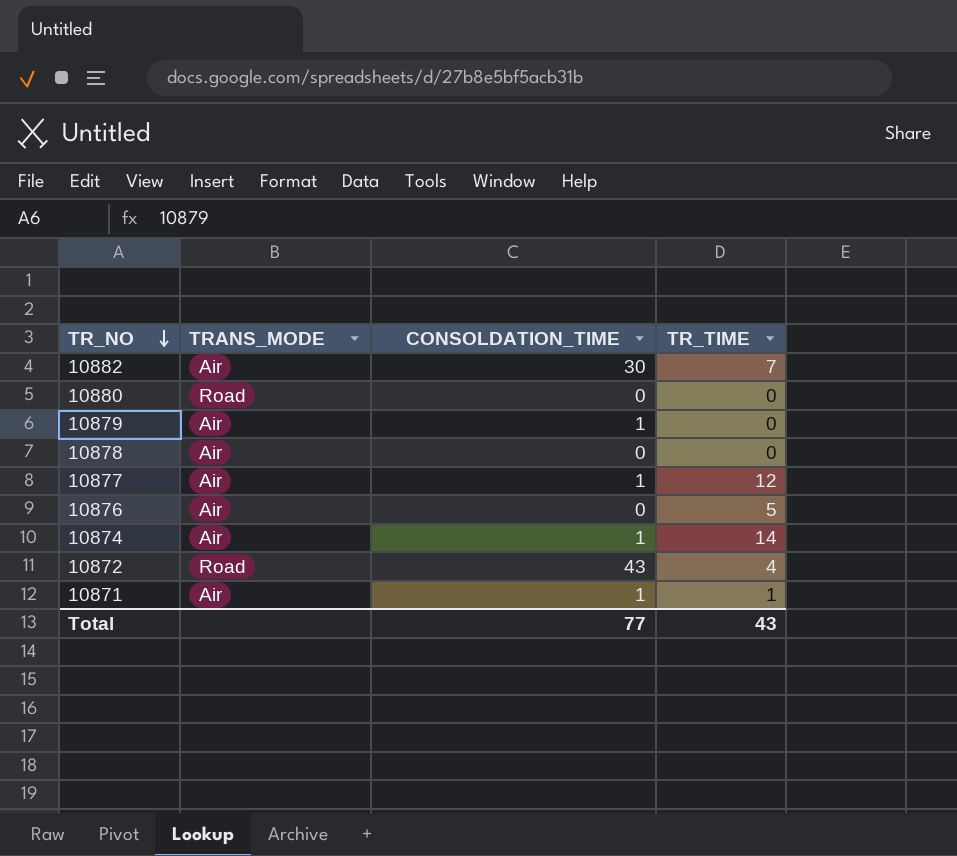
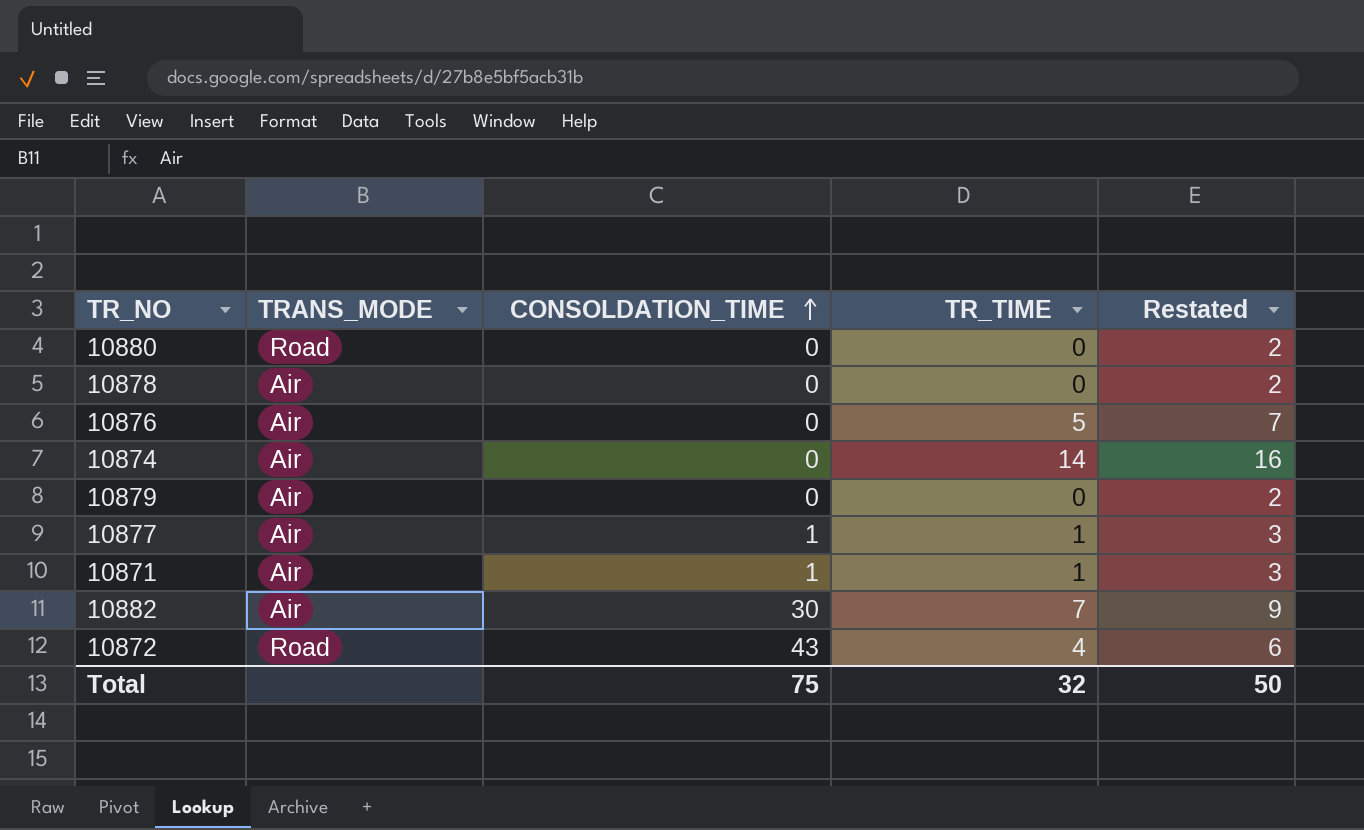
row order: TR_NO descending -> CONSOLDATION_TIME ascending
column Restated | formula: none -> [TR_TIME] + 2
10874 | CONSOLDATION_TIME: 1 -> 0
10879 | CONSOLDATION_TIME: 1 -> 0
10877 | TR_TIME: 12 -> 1
Total | CONSOLDATION_TIME: 77 -> 75
Total | TR_TIME: 43 -> 32

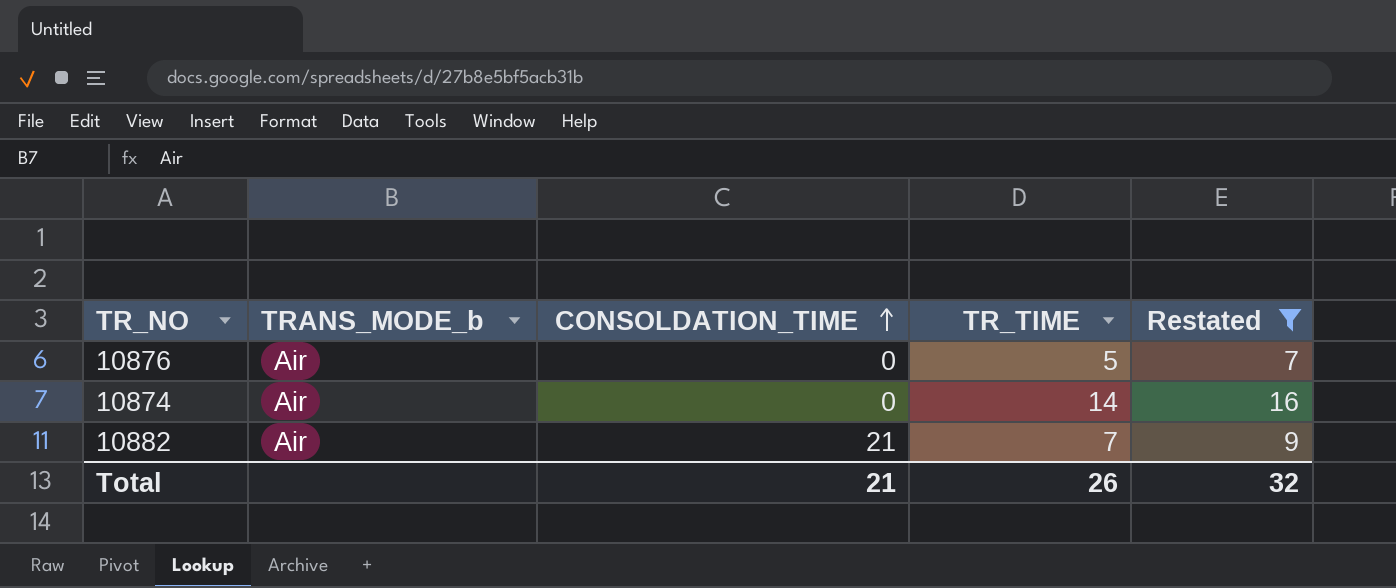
filter: none -> Restated >= 7
column name: TRANS_MODE -> TRANS_MODE_b
10882 | CONSOLDATION_TIME: 30 -> 21
Total | CONSOLDATION_TIME: 75 -> 21
Total | TR_TIME: 32 -> 26
Total | Restated: 50 -> 32

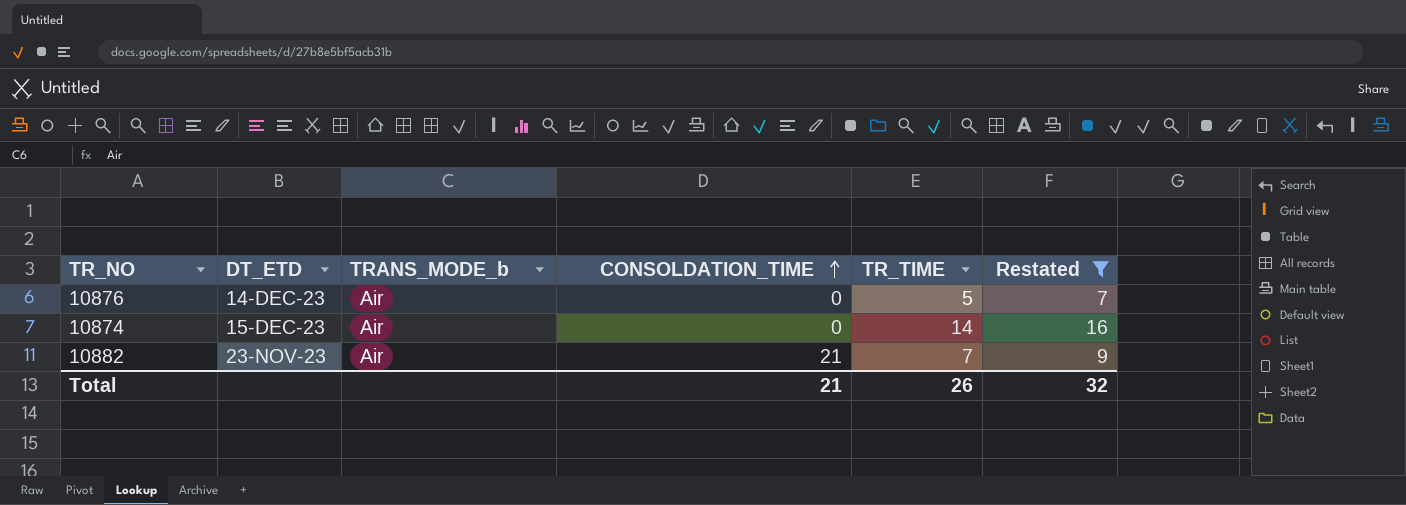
column DT_ETD | position: none -> 2

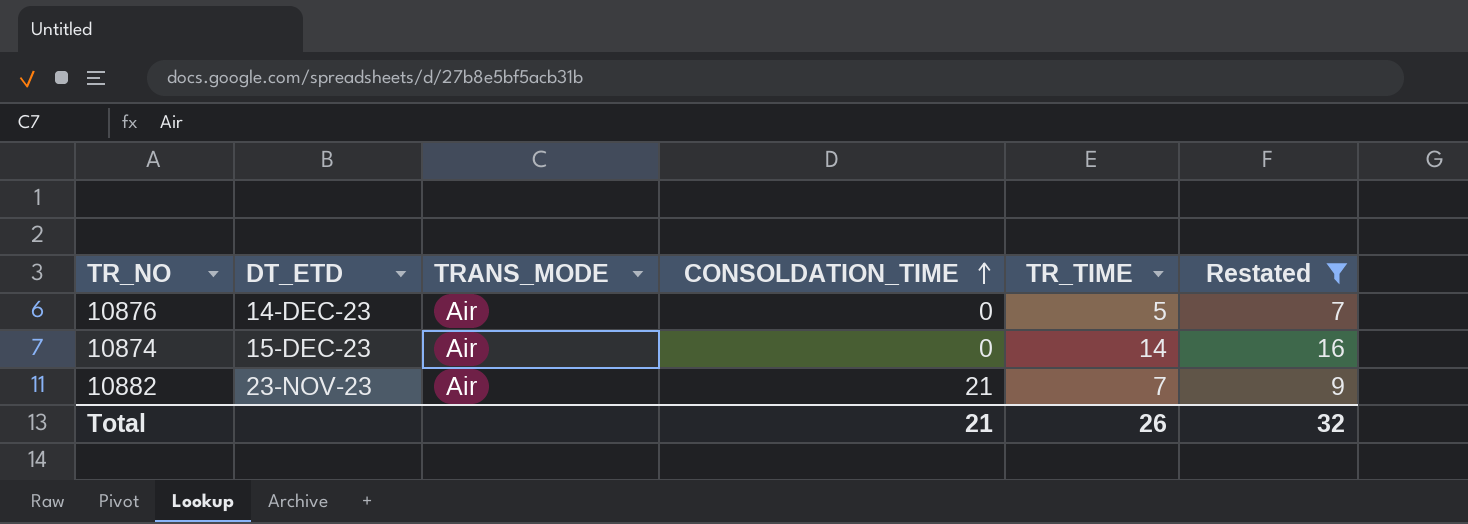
column name: TRANS_MODE_b -> TRANS_MODE

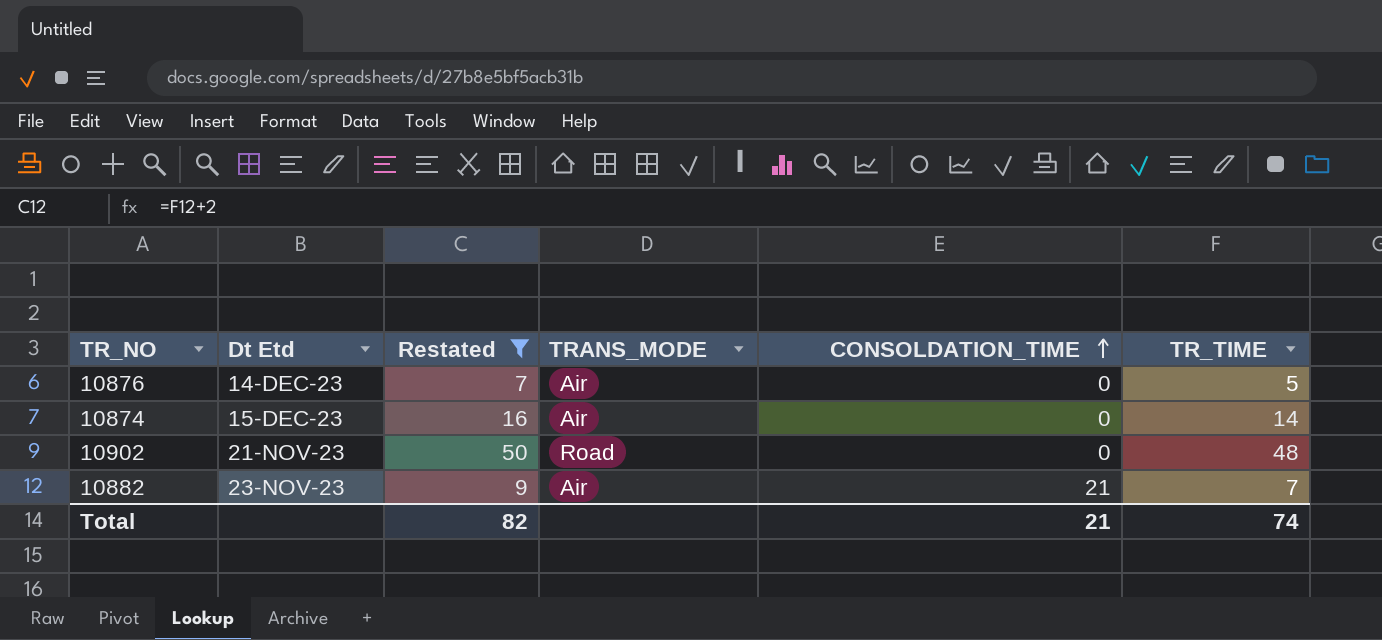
column name: DT_ETD -> Dt Etd
column Restated | position: 6 -> 3
row 10902: none -> 21-NOV-23 | 50 | Road | 0 | 48
Total | Restated: 32 -> 82
Total | TR_TIME: 26 -> 74

